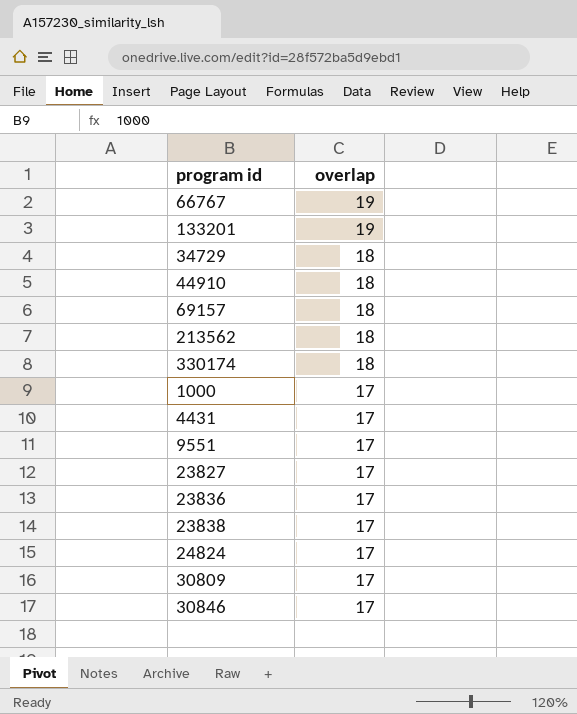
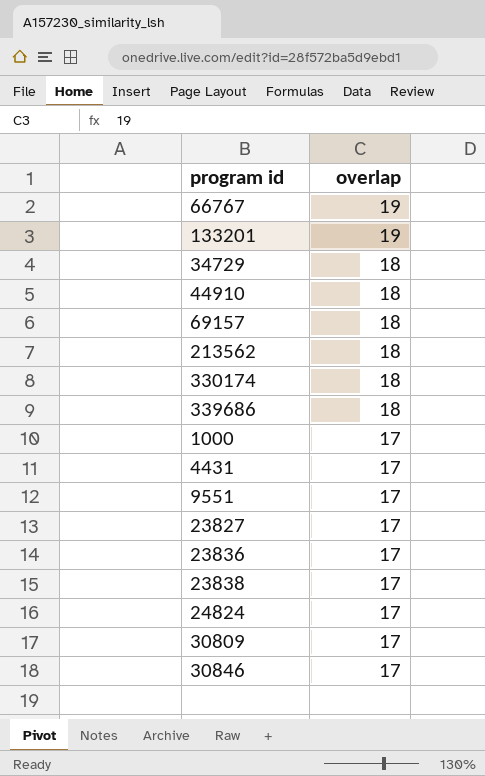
row 339686: none -> 18

